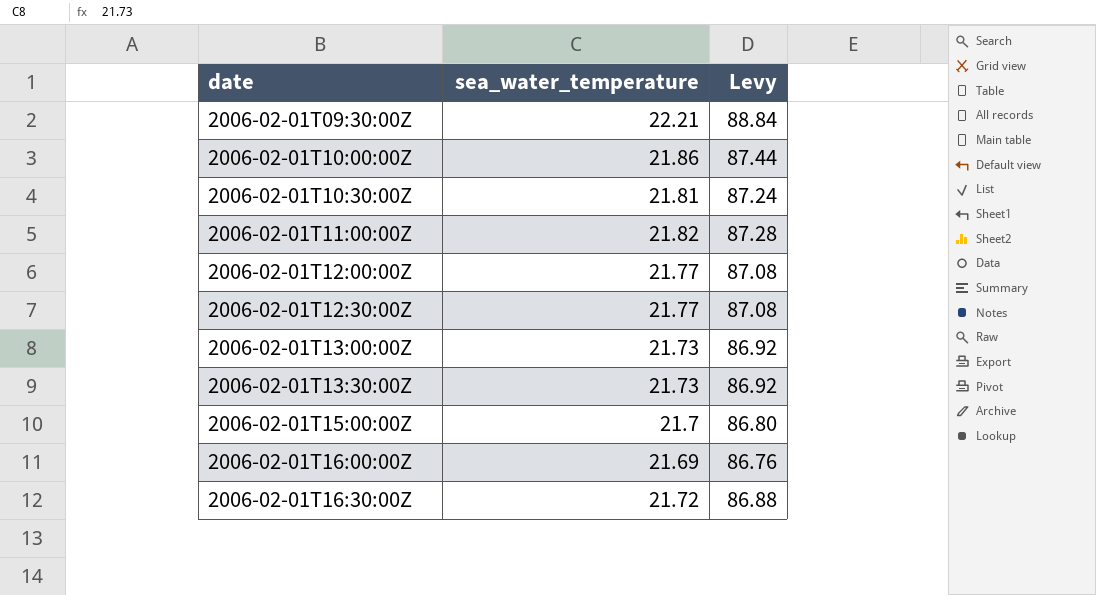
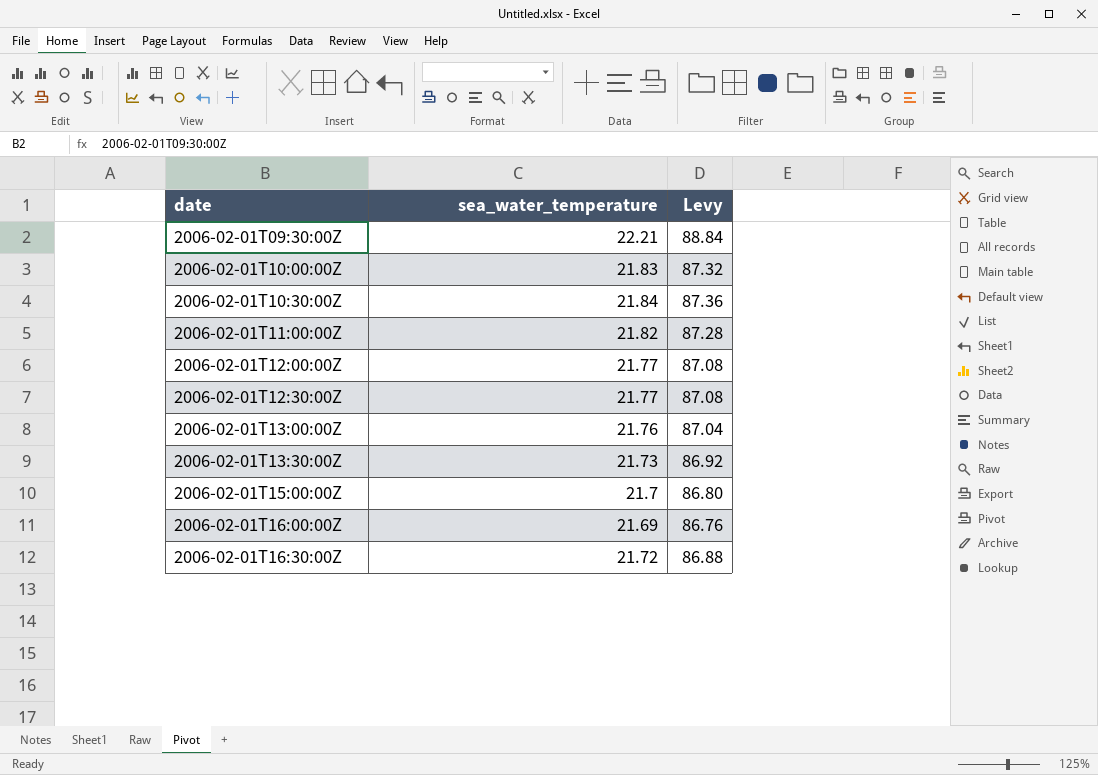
2006-02-01T10:00:00Z | sea_water_temperature: 21.86 -> 21.83
2006-02-01T10:00:00Z | Levy: 87.44 -> 87.32
2006-02-01T10:30:00Z | sea_water_temperature: 21.81 -> 21.84
2006-02-01T10:30:00Z | Levy: 87.24 -> 87.36
2006-02-01T13:00:00Z | sea_water_temperature: 21.73 -> 21.76
2006-02-01T13:00:00Z | Levy: 86.92 -> 87.04

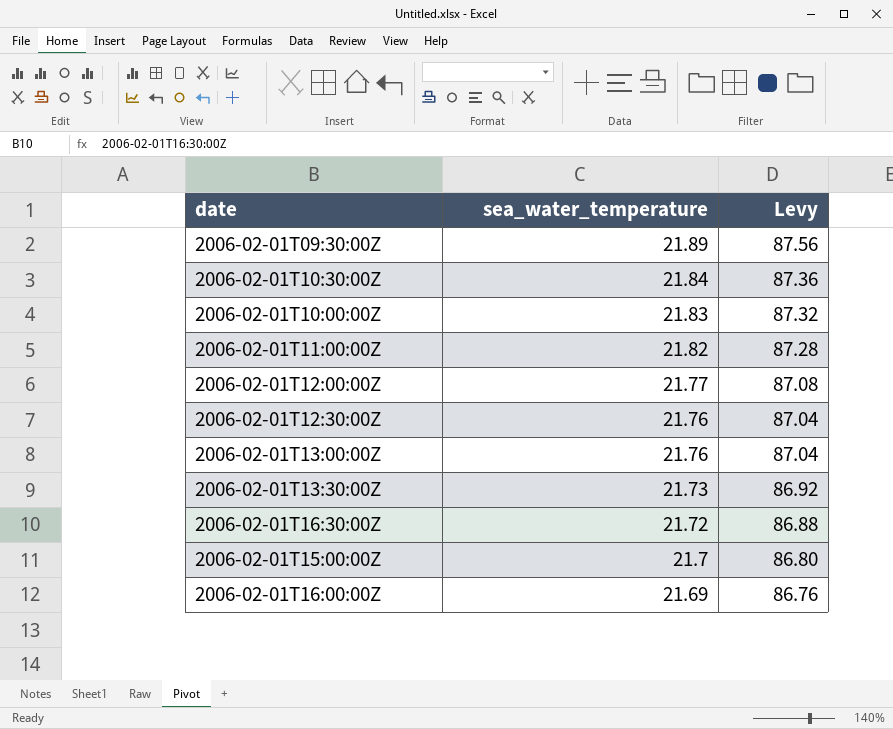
row order: date ascending -> sea_water_temperature descending
2006-02-01T09:30:00Z | sea_water_temperature: 22.21 -> 21.89
2006-02-01T09:30:00Z | Levy: 88.84 -> 87.56
2006-02-01T12:30:00Z | sea_water_temperature: 21.77 -> 21.76
2006-02-01T12:30:00Z | Levy: 87.08 -> 87.04

